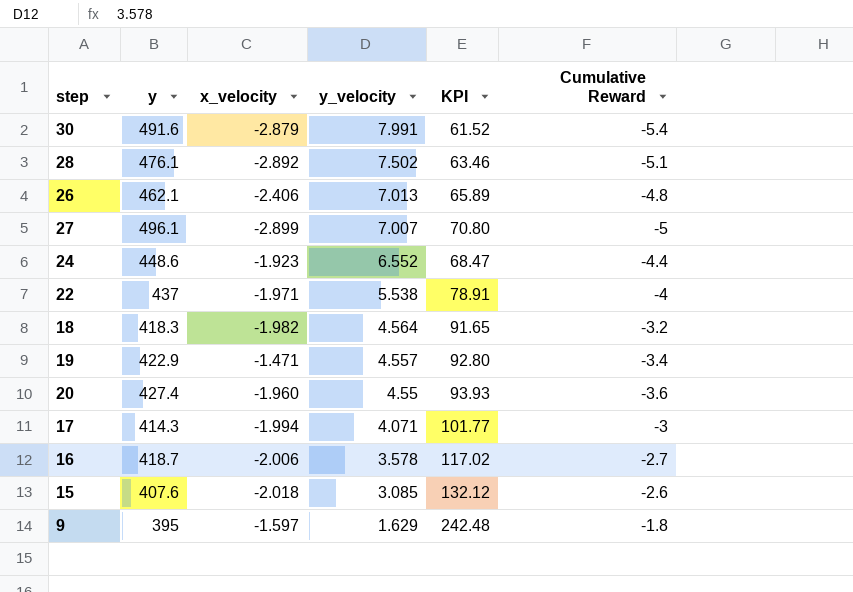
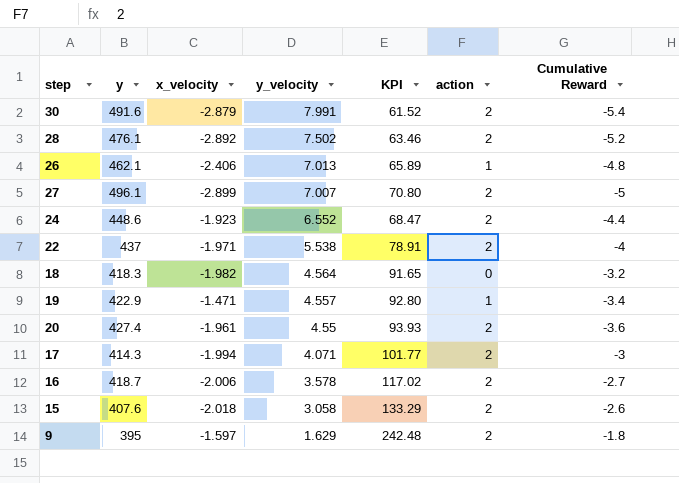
column action | position: none -> 6
28 | Cumulative Reward: -5.1 -> -5.2
20 | x_velocity: -1.960 -> -1.961
15 | y_velocity: 3.085 -> 3.058
15 | KPI: 132.12 -> 133.29

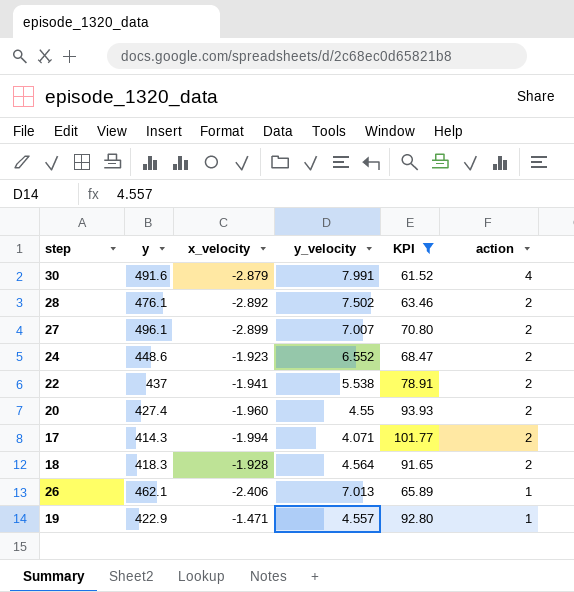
filter: none -> KPI <= 101.77
row order: y_velocity descending -> action descending
column Cumulative Reward | position: 7 -> none
30 | action: 2 -> 4
22 | x_velocity: -1.971 -> -1.941
20 | x_velocity: -1.961 -> -1.960
18 | x_velocity: -1.982 -> -1.928
18 | action: 0 -> 2

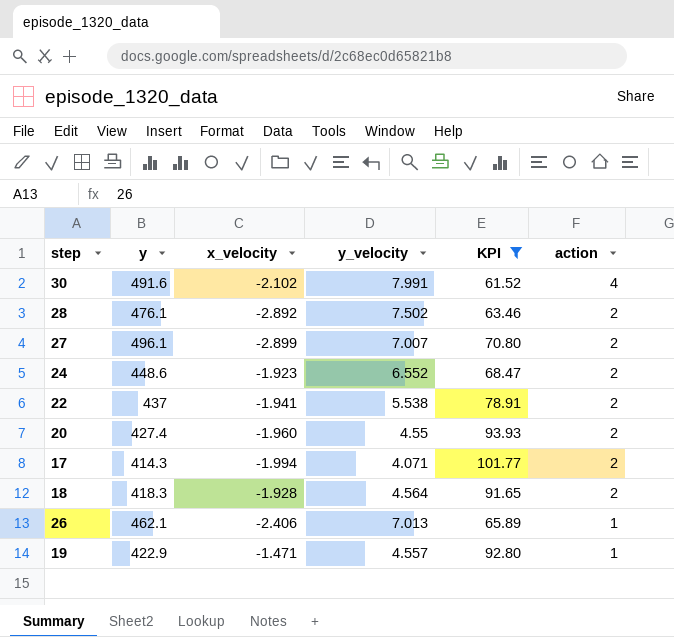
30 | x_velocity: -2.879 -> -2.102

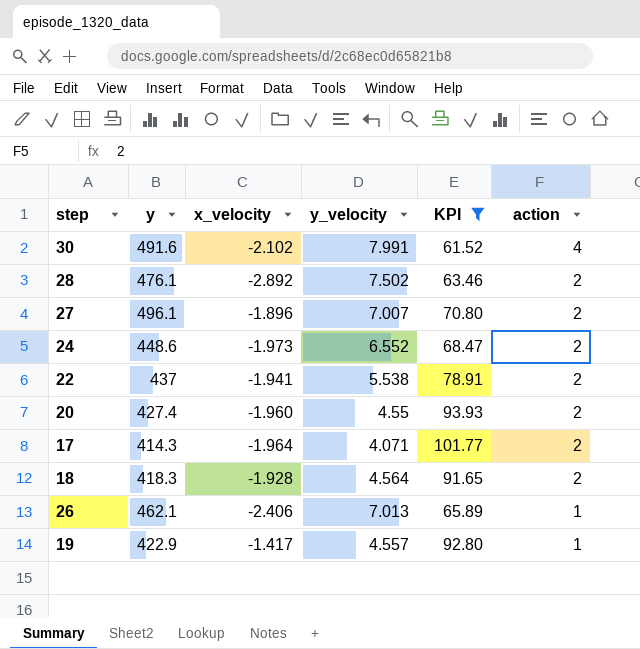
27 | x_velocity: -2.899 -> -1.896
24 | x_velocity: -1.923 -> -1.973
17 | x_velocity: -1.994 -> -1.964
19 | x_velocity: -1.471 -> -1.417

